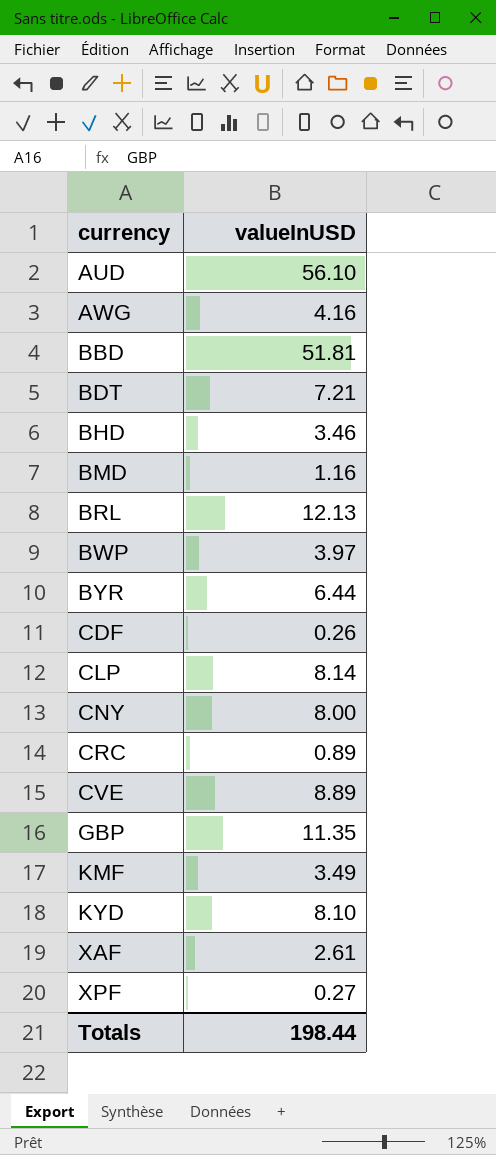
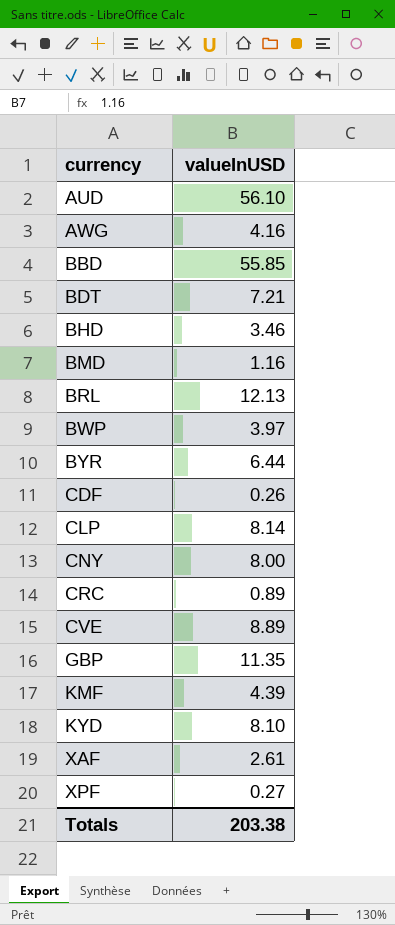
BBD | valueInUSD: 51.81 -> 55.85
KMF | valueInUSD: 3.49 -> 4.39
Totals | valueInUSD: 198.44 -> 203.38

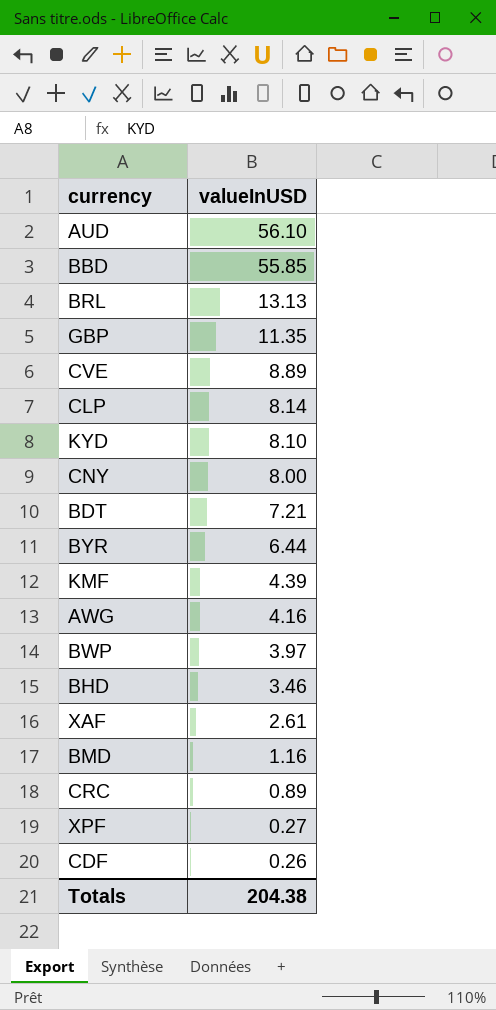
row order: currency ascending -> valueInUSD descending
BRL | valueInUSD: 12.13 -> 13.13
Totals | valueInUSD: 203.38 -> 204.38

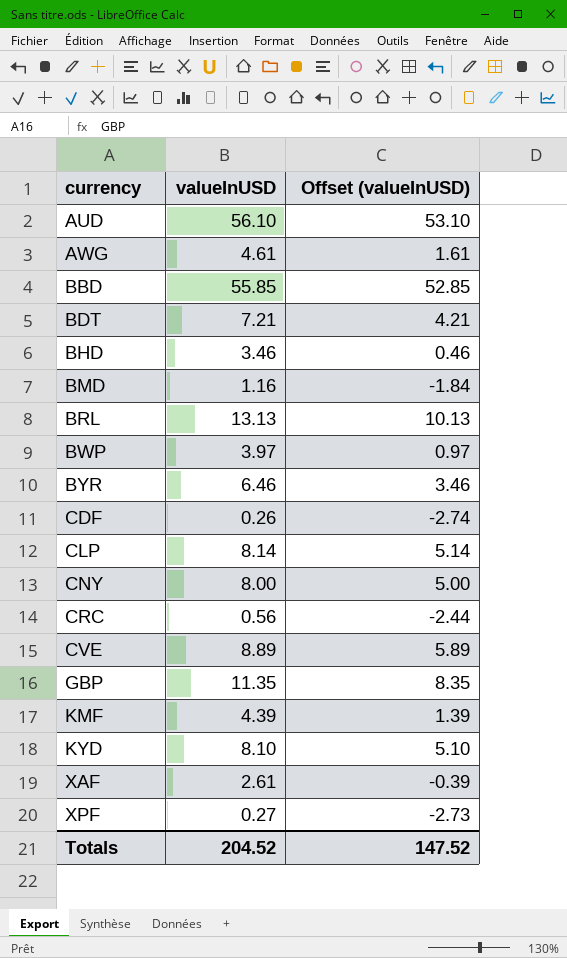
row order: valueInUSD descending -> currency ascending
column Offset (valueInUSD) | formula: none -> [valueInUSD] - 3
AWG | valueInUSD: 4.16 -> 4.61
BYR | valueInUSD: 6.44 -> 6.46
CRC | valueInUSD: 0.89 -> 0.56
Totals | valueInUSD: 204.38 -> 204.52

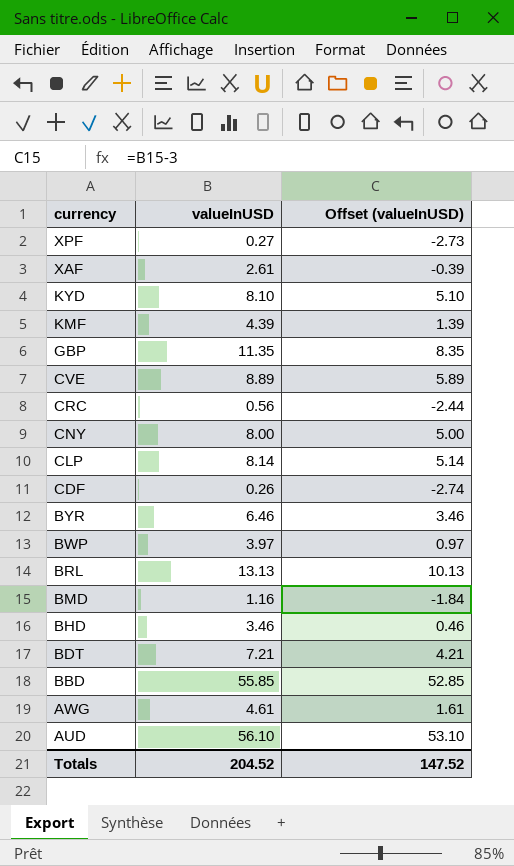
row order: currency ascending -> currency descending

